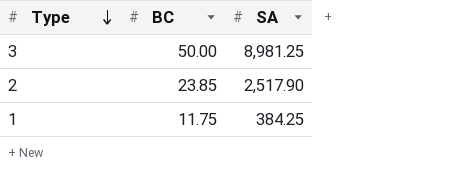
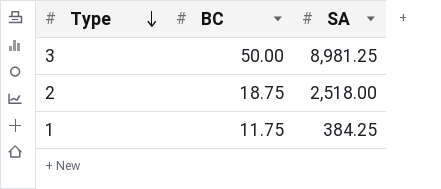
2 | BC: 23.85 -> 18.75
2 | SA: 2,517.90 -> 2,518.00

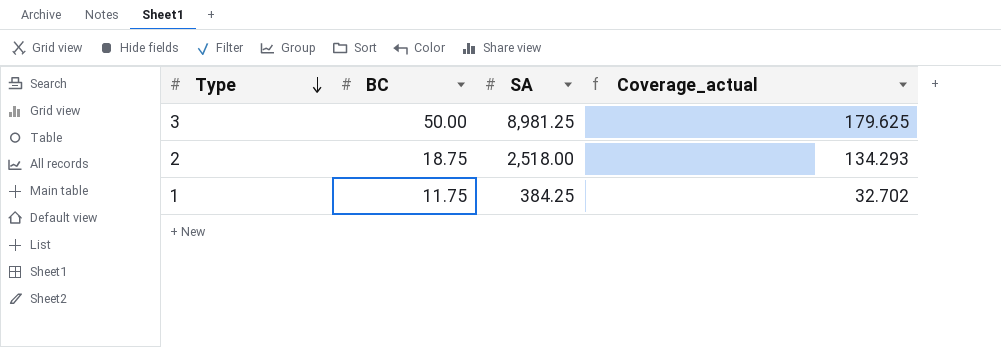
column Coverage_actual | formula: none -> [SA] / [BC]

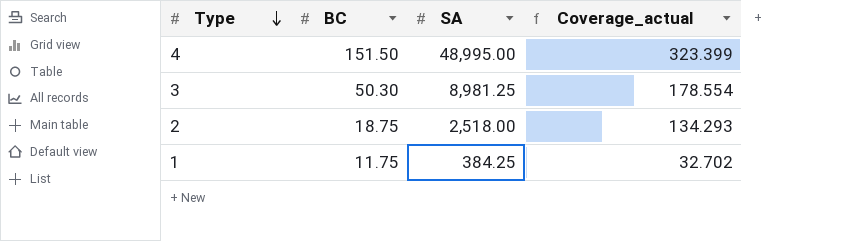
row 4: none -> 151.50 | 48,995.00 | 323.399
3 | BC: 50.00 -> 50.30
3 | Coverage_actual: 179.625 -> 178.554

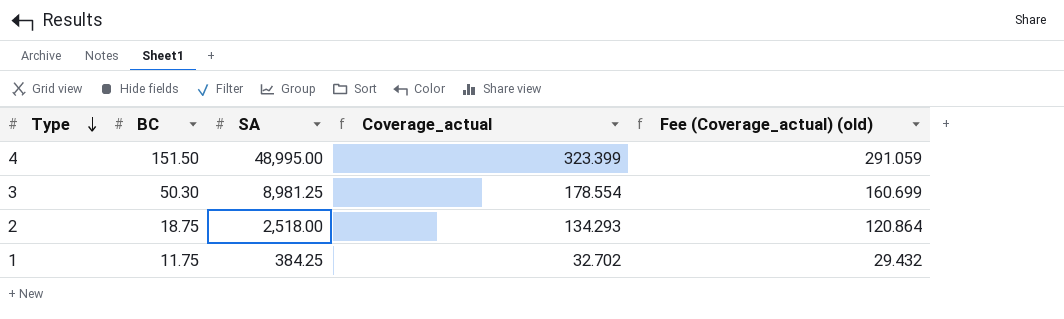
column Fee (Coverage_actual) (old) | formula: none -> [Coverage_actual] * 0.9

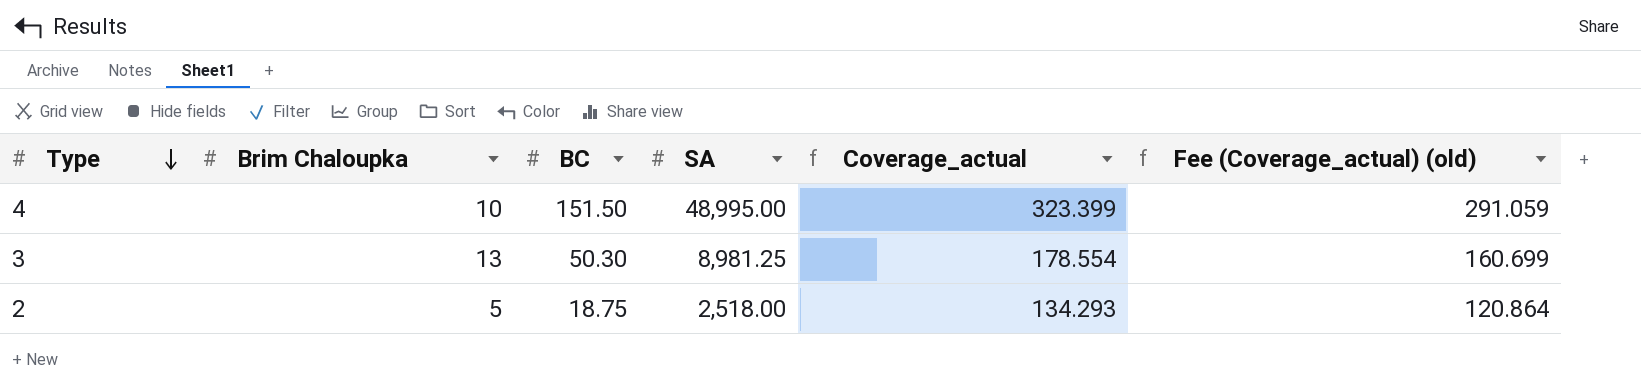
column Brim Chaloupka | position: none -> 2
row 1: 11.75 | 384.25 | 32.702 | 29.432 -> none

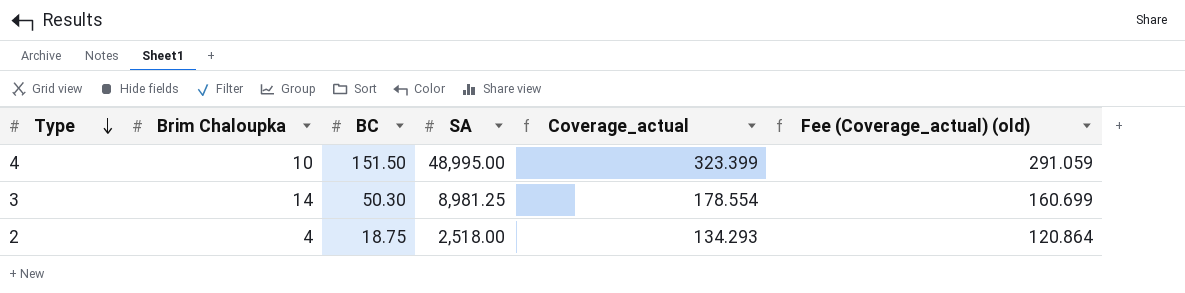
3 | Brim Chaloupka: 13 -> 14
2 | Brim Chaloupka: 5 -> 4

